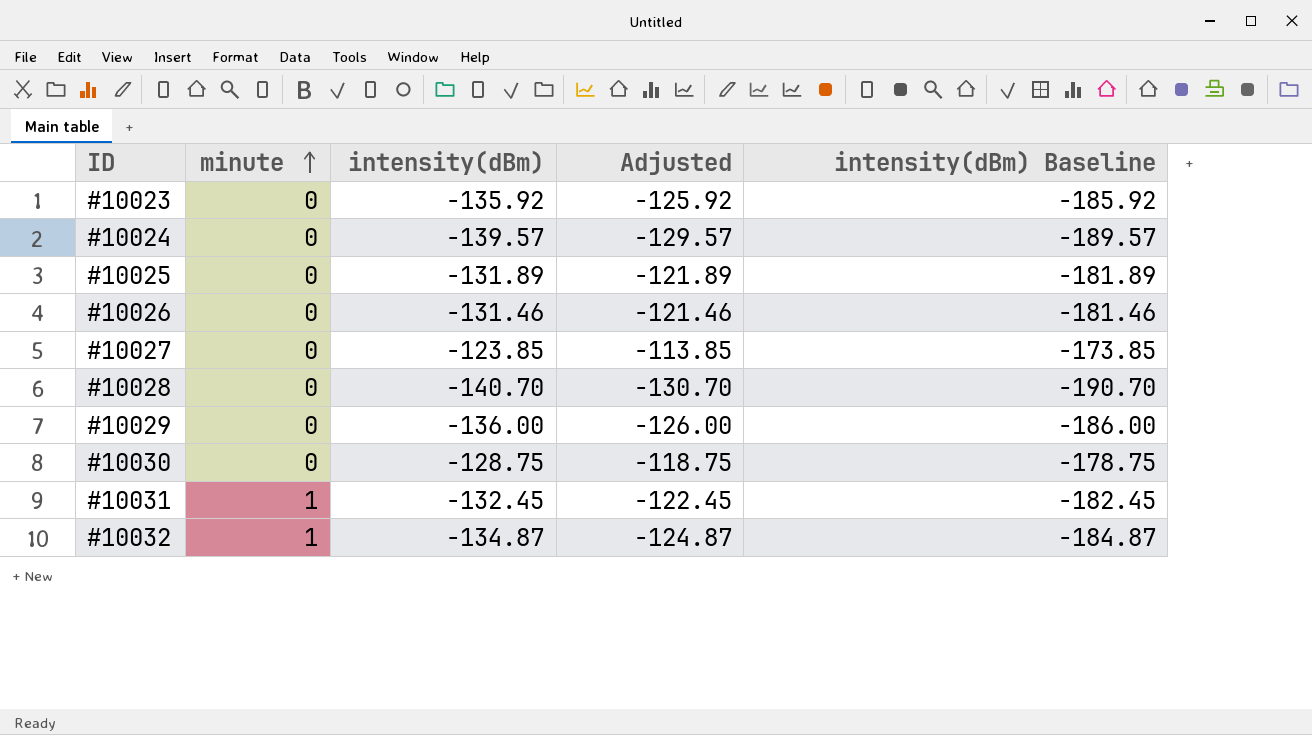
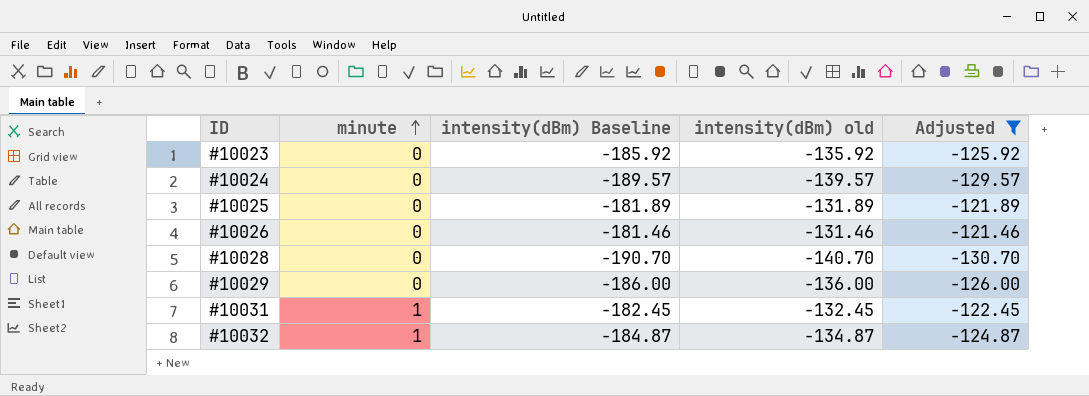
filter: none -> Adjusted <= -121.46
column intensity(dBm) Baseline | position: 5 -> 3
column name: intensity(dBm) -> intensity(dBm) old

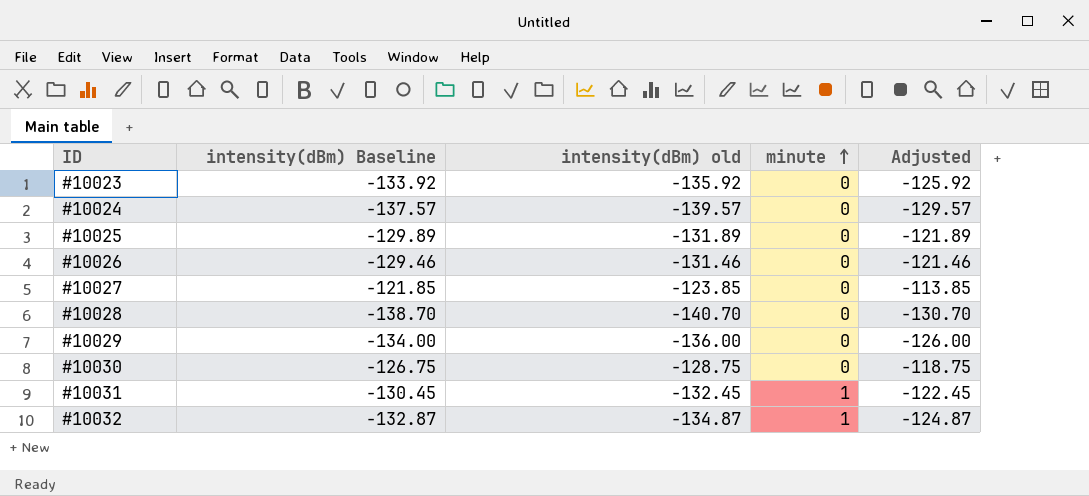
filter: Adjusted <= -121.46 -> none
column intensity(dBm) Baseline | formula: [intensity(dBm) old] - 50 -> [intensity(dBm) old] + 2
column minute | position: 2 -> 4

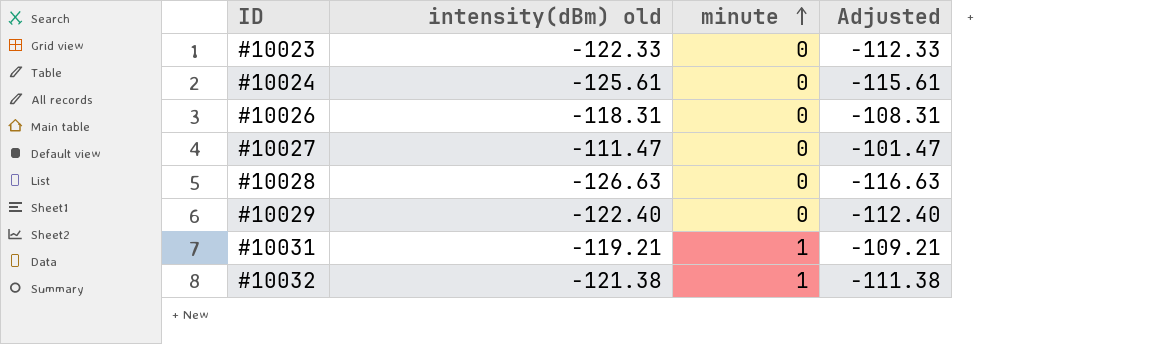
column intensity(dBm) Baseline | formula: [intensity(dBm) old] + 2 -> none
row #10025: -129.89 | -131.89 | 0 | -121.89 -> none
row #10030: -126.75 | -128.75 | 0 | -118.75 -> none
#10023 | intensity(dBm) old: -135.92 -> -122.33
#10023 | Adjusted: -125.92 -> -112.33
#10024 | intensity(dBm) old: -139.57 -> -125.61
#10024 | Adjusted: -129.57 -> -115.61
#10026 | intensity(dBm) old: -131.46 -> -118.31
#10026 | Adjusted: -121.46 -> -108.31
#10027 | intensity(dBm) old: -123.85 -> -111.47
#10027 | Adjusted: -113.85 -> -101.47
#10028 | intensity(dBm) old: -140.70 -> -126.63
#10028 | Adjusted: -130.70 -> -116.63
#10029 | intensity(dBm) old: -136.00 -> -122.40
#10029 | Adjusted: -126.00 -> -112.40
#10031 | intensity(dBm) old: -132.45 -> -119.21
#10031 | Adjusted: -122.45 -> -109.21
#10032 | intensity(dBm) old: -134.87 -> -121.38
#10032 | Adjusted: -124.87 -> -111.38

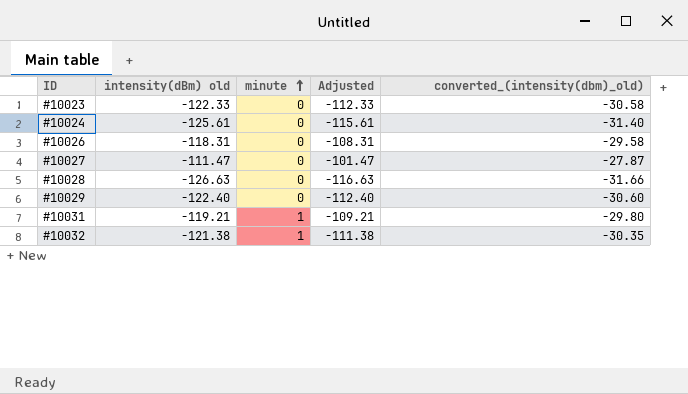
column converted_(intensity(dbm)_old) | formula: none -> [intensity(dBm) old] * 0.25

